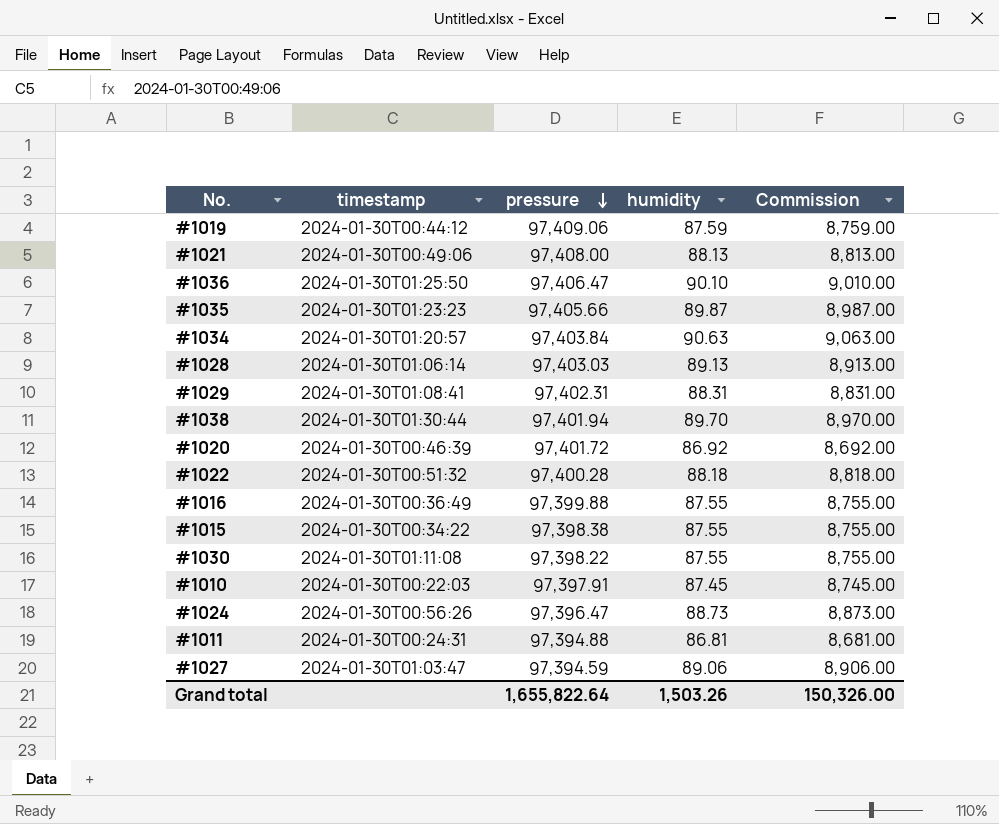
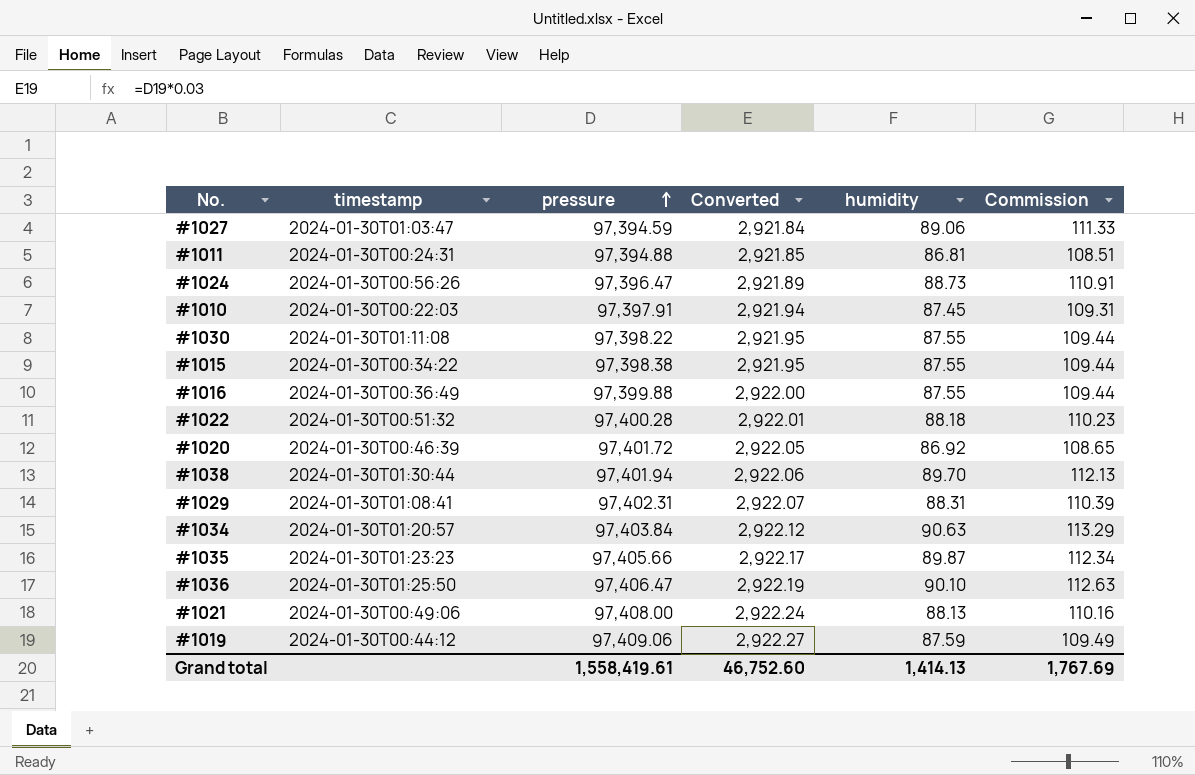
row order: pressure descending -> pressure ascending
column Converted | formula: none -> [pressure] * 0.03
column Commission | formula: [humidity] * 100 -> [humidity] * 1.25
row #1028: 2024-01-30T01:06:14 | 97,403.03 | 89.13 | 8,913.00 -> none
Grand total | pressure: 1,655,822.64 -> 1,558,419.61
Grand total | humidity: 1,503.26 -> 1,414.13
Grand total | Commission: 150,326.00 -> 1,767.69

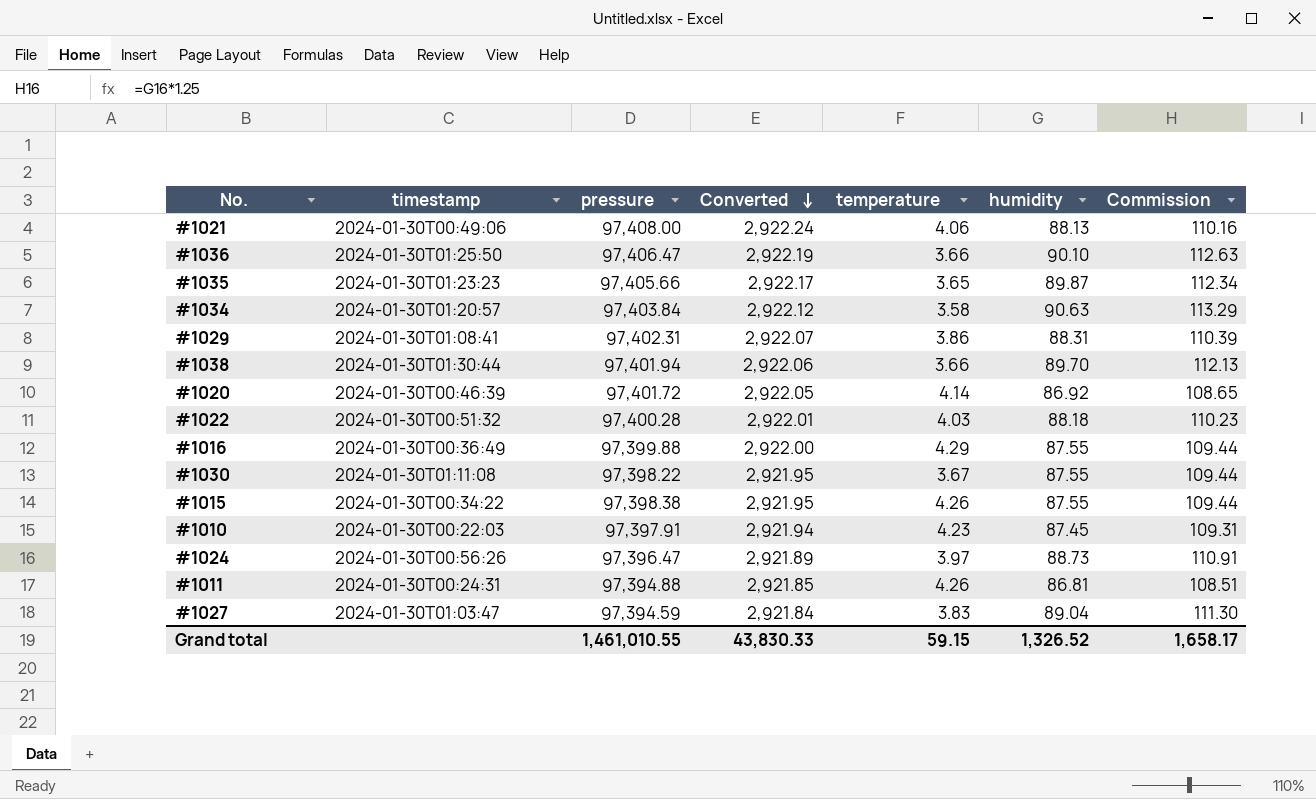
row order: pressure ascending -> Converted descending
column temperature | position: none -> 5
row #1019: 2024-01-30T00:44:12 | 97,409.06 | 2,922.27 | 87.59 | 109.49 -> none
#1027 | humidity: 89.06 -> 89.04
#1027 | Commission: 111.33 -> 111.30
Grand total | pressure: 1,558,419.61 -> 1,461,010.55
Grand total | Converted: 46,752.60 -> 43,830.33
Grand total | humidity: 1,414.13 -> 1,326.52
Grand total | Commission: 1,767.69 -> 1,658.17

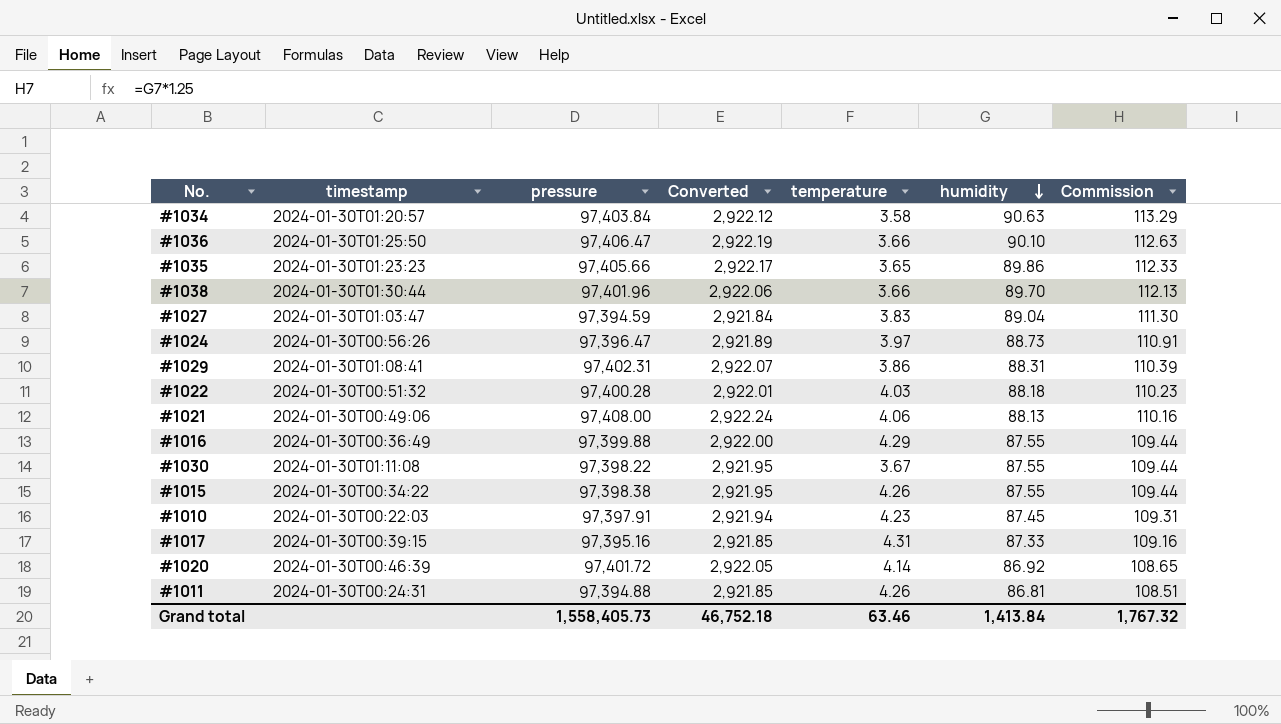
row order: Converted descending -> humidity descending
#1035 | humidity: 89.87 -> 89.86
#1035 | Commission: 112.34 -> 112.33
#1038 | pressure: 97,401.94 -> 97,401.96
row #1017: none -> 2024-01-30T00:39:15 | 97,395.16 | 2,921.85 | 4.31 | 87.33 | 109.16
Grand total | pressure: 1,461,010.55 -> 1,558,405.73
Grand total | Converted: 43,830.33 -> 46,752.18
Grand total | temperature: 59.15 -> 63.46
Grand total | humidity: 1,326.52 -> 1,413.84
Grand total | Commission: 1,658.17 -> 1,767.32

